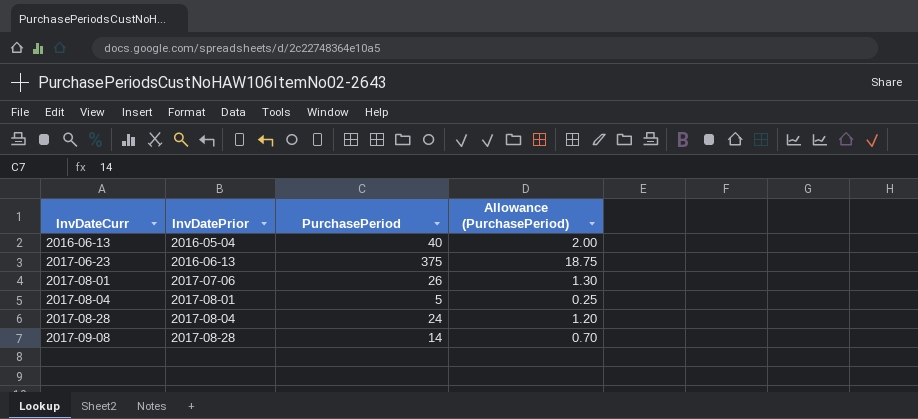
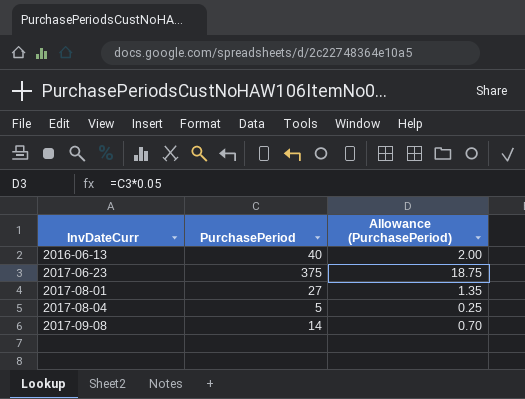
column InvDatePrior | position: 2 -> none
row 2017-08-28: 2017-08-04 | 24 | 1.20 -> none
2017-08-01 | PurchasePeriod: 26 -> 27
2017-08-01 | Allowance (PurchasePeriod): 1.30 -> 1.35

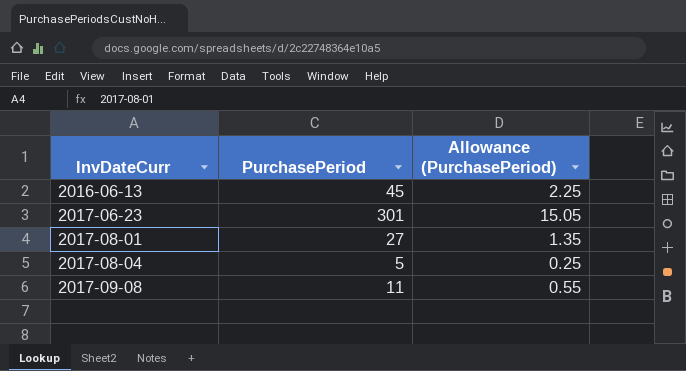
2016-06-13 | PurchasePeriod: 40 -> 45
2016-06-13 | Allowance (PurchasePeriod): 2.00 -> 2.25
2017-06-23 | PurchasePeriod: 375 -> 301
2017-06-23 | Allowance (PurchasePeriod): 18.75 -> 15.05
2017-09-08 | PurchasePeriod: 14 -> 11
2017-09-08 | Allowance (PurchasePeriod): 0.70 -> 0.55

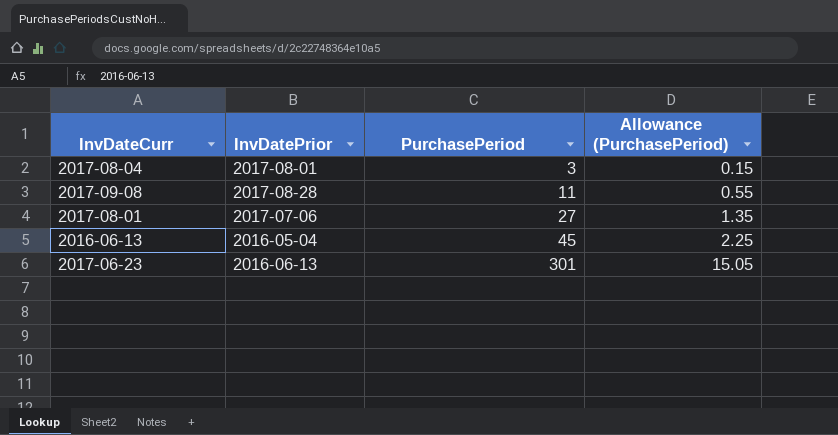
row order: InvDateCurr ascending -> PurchasePeriod ascending
column InvDatePrior | position: none -> 2
2017-08-04 | PurchasePeriod: 5 -> 3
2017-08-04 | Allowance (PurchasePeriod): 0.25 -> 0.15

